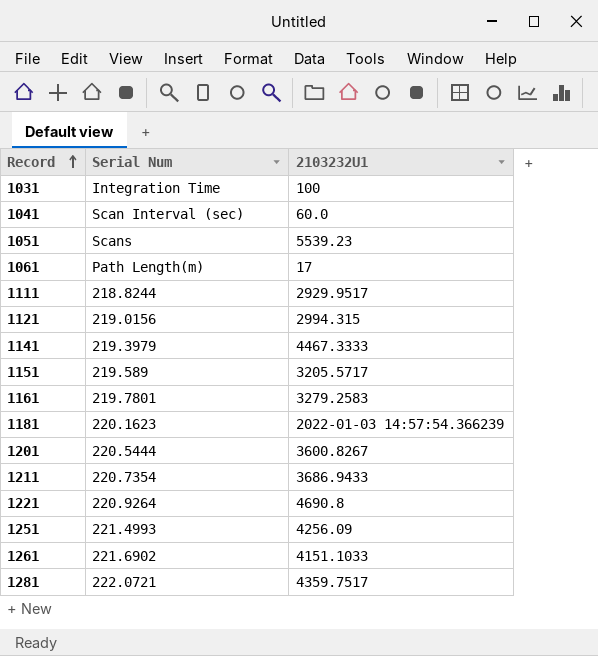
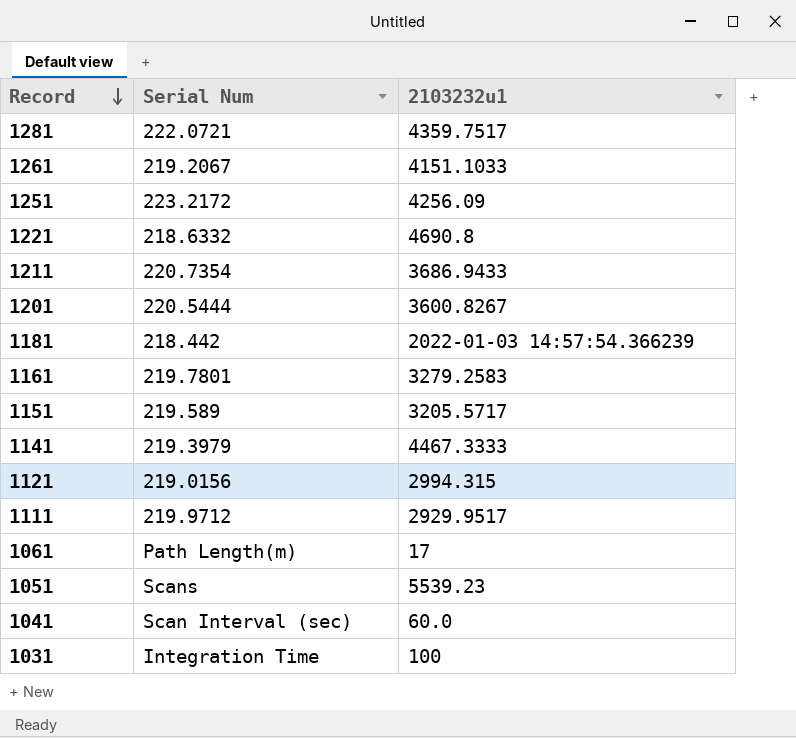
row order: Record ascending -> Record descending
column name: 2103232U1 -> 2103232u1
1261 | Serial Num: 221.6902 -> 219.2067
1251 | Serial Num: 221.4993 -> 223.2172
1221 | Serial Num: 220.9264 -> 218.6332
1181 | Serial Num: 220.1623 -> 218.442
1111 | Serial Num: 218.8244 -> 219.9712

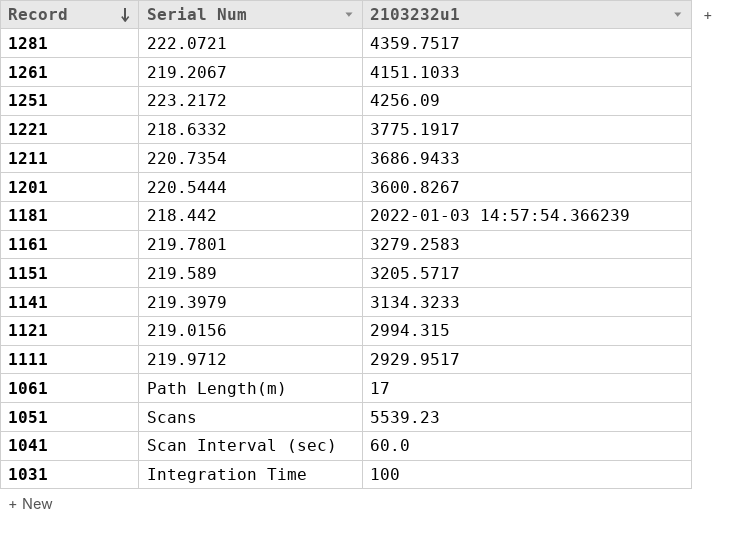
1221 | 2103232u1: 4690.8 -> 3775.1917
1141 | 2103232u1: 4467.3333 -> 3134.3233

